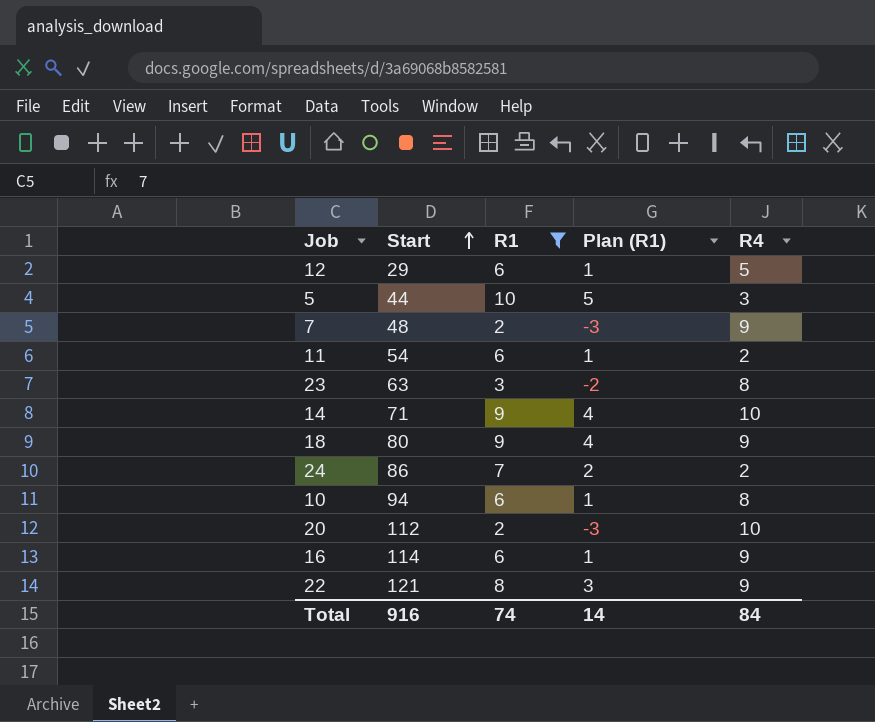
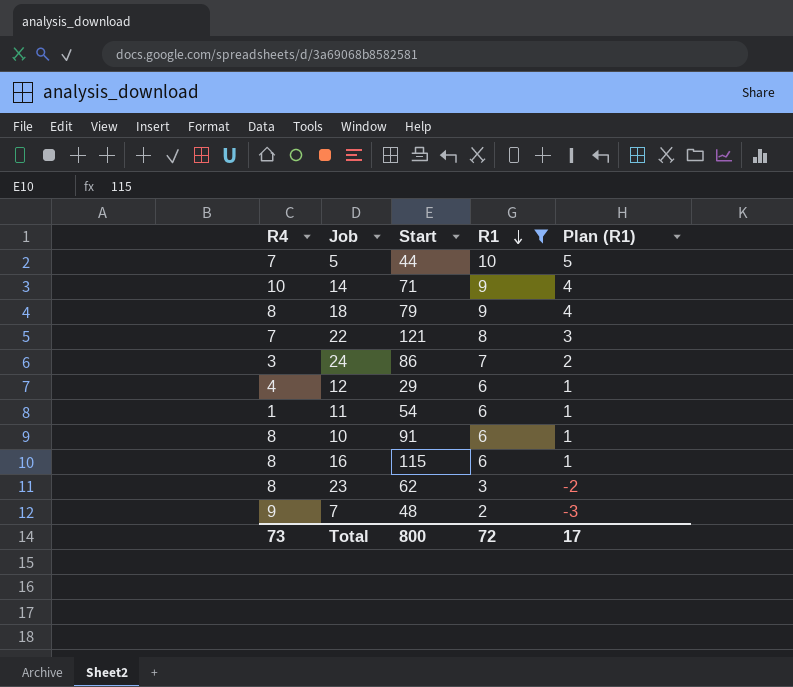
row order: Start ascending -> R1 descending
column R4 | position: 5 -> 1
row 20: 112 | 2 | -3 | 10 -> none
5 | R4: 3 -> 7
18 | R4: 9 -> 8
18 | Start: 80 -> 79
22 | R4: 9 -> 7
24 | R4: 2 -> 3
12 | R4: 5 -> 4
11 | R4: 2 -> 1
10 | Start: 94 -> 91
16 | R4: 9 -> 8
16 | Start: 114 -> 115
23 | Start: 63 -> 62
Total | R4: 84 -> 73
Total | Start: 916 -> 800
Total | R1: 74 -> 72
Total | Plan (R1): 14 -> 17

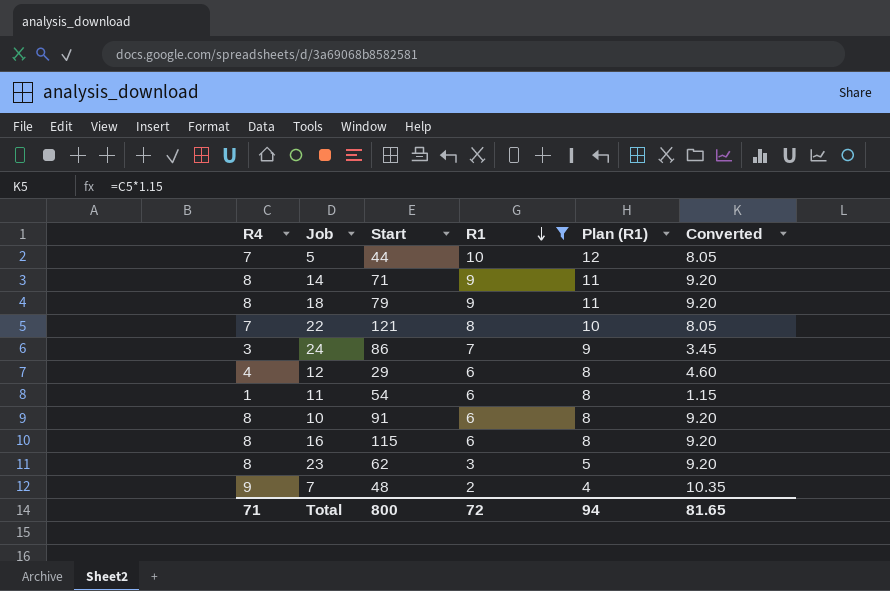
column Plan (R1) | formula: [R1] - 5 -> [R1] + 2
column Converted | formula: none -> [R4] * 1.15
14 | R4: 10 -> 8
Total | R4: 73 -> 71
Total | Plan (R1): 17 -> 94

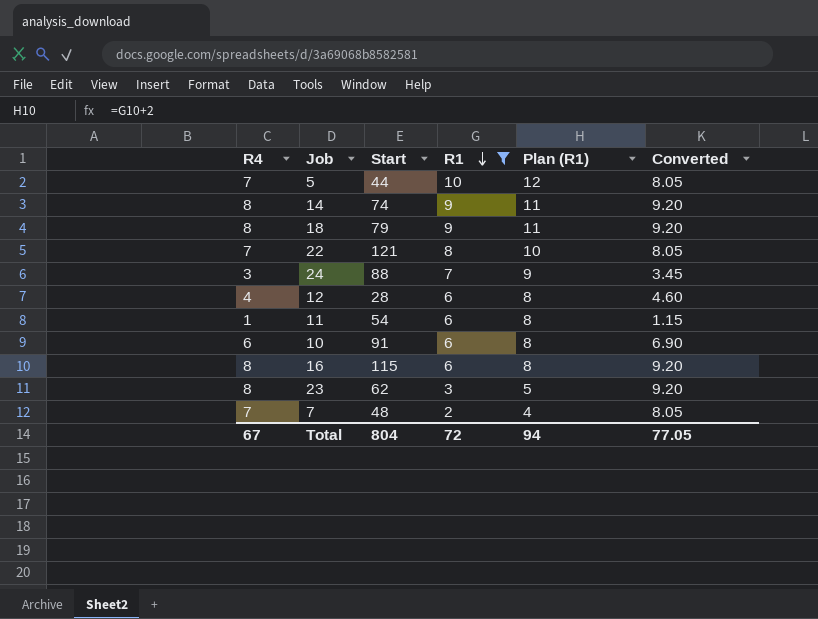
14 | Start: 71 -> 74
24 | Start: 86 -> 88
12 | Start: 29 -> 28
10 | R4: 8 -> 6
10 | Converted: 9.20 -> 6.90
7 | R4: 9 -> 7
7 | Converted: 10.35 -> 8.05
Total | R4: 71 -> 67
Total | Start: 800 -> 804
Total | Converted: 81.65 -> 77.05

